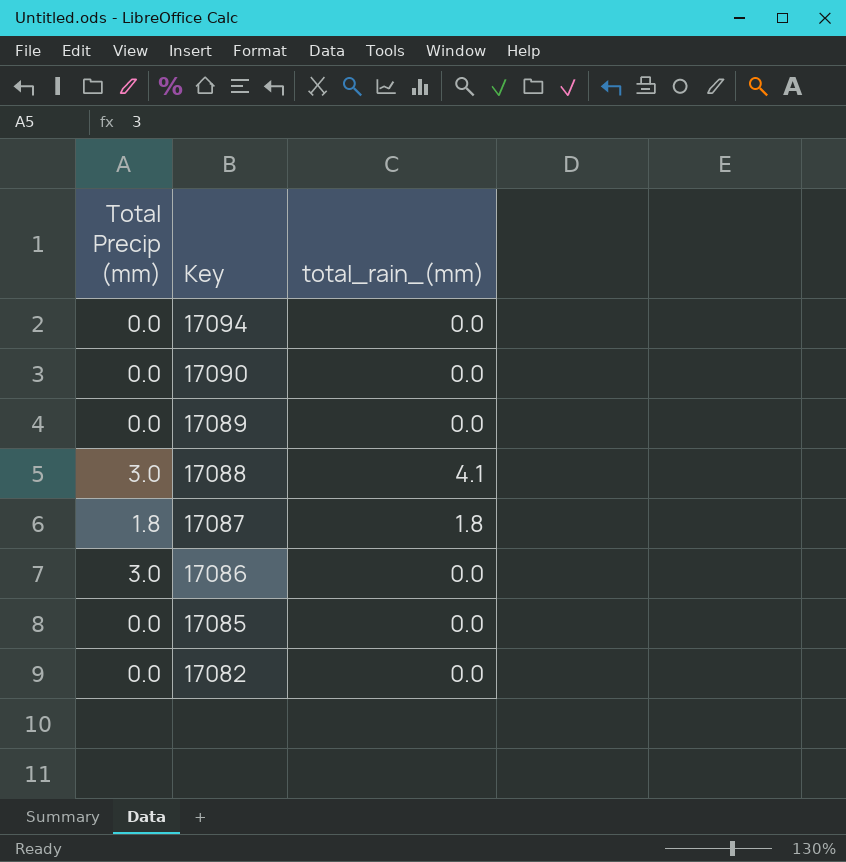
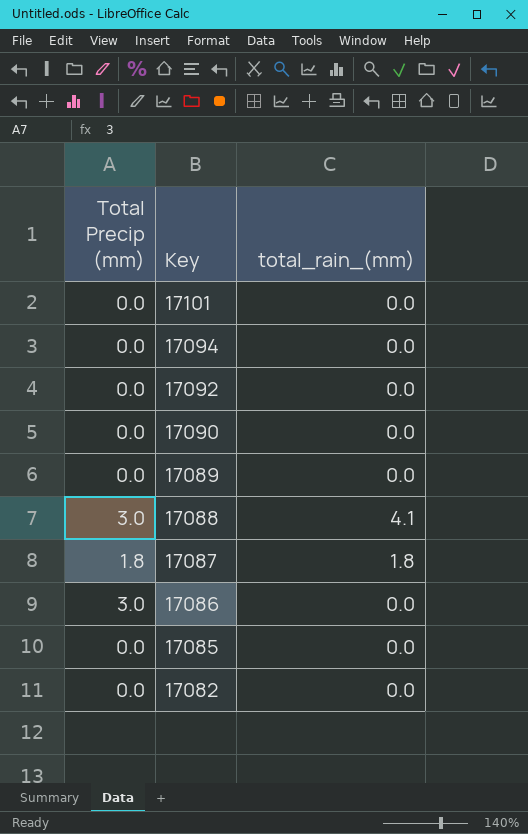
row 17101: none -> 0.0 | 0.0
row 17092: none -> 0.0 | 0.0

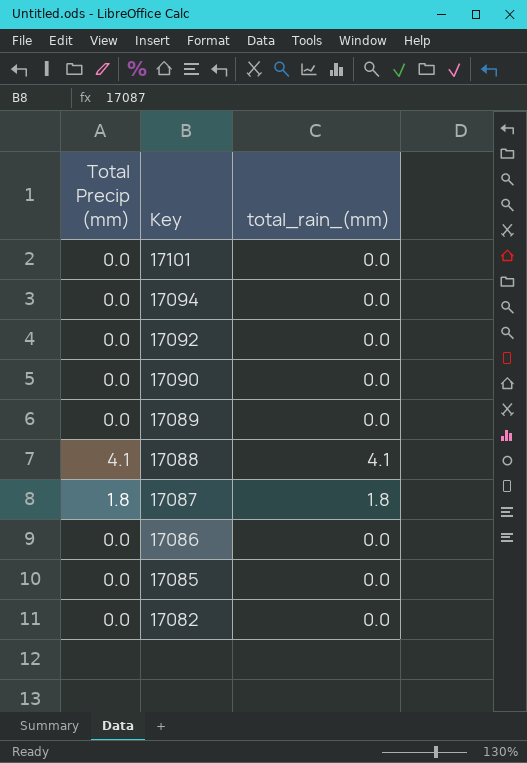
17088 | Total Precip (mm): 3.0 -> 4.1
17086 | Total Precip (mm): 3.0 -> 0.0

